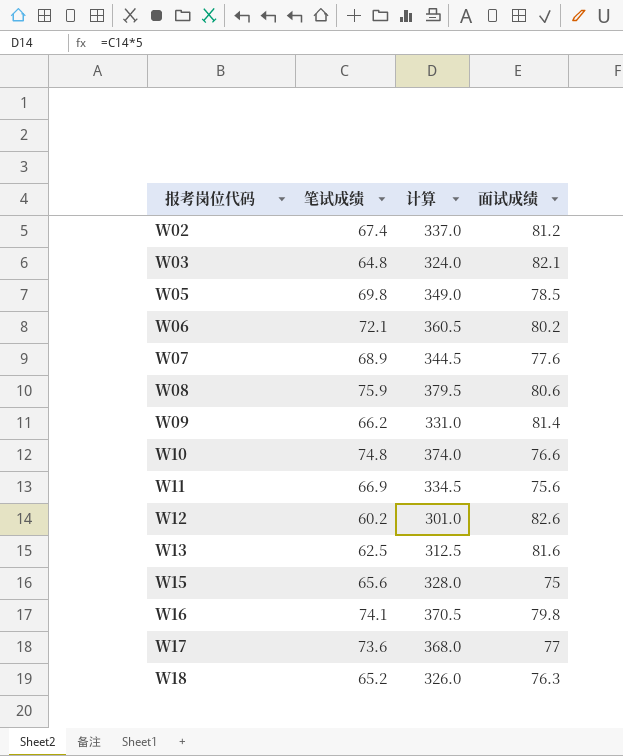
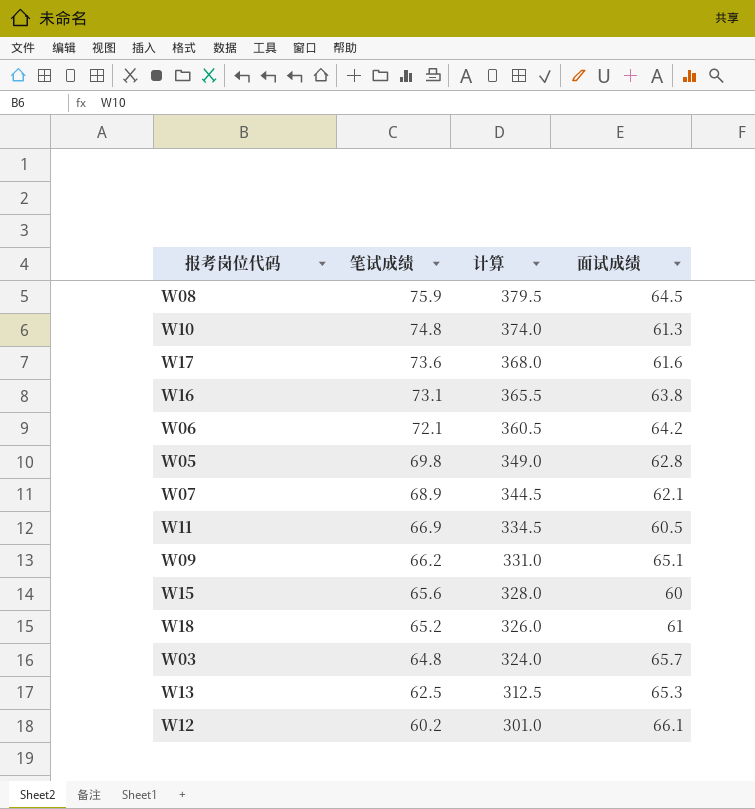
row order: 报考岗位代码 ascending -> 笔试成绩 descending
row W02: 67.4 | 337.0 | 81.2 -> none
W08 | 面试成绩: 80.6 -> 64.5
W10 | 面试成绩: 76.6 -> 61.3
W17 | 面试成绩: 77 -> 61.6
W16 | 笔试成绩: 74.1 -> 73.1
W16 | 计算: 370.5 -> 365.5
W16 | 面试成绩: 79.8 -> 63.8
W06 | 面试成绩: 80.2 -> 64.2
W05 | 面试成绩: 78.5 -> 62.8
W07 | 面试成绩: 77.6 -> 62.1
W11 | 面试成绩: 75.6 -> 60.5
W09 | 面试成绩: 81.4 -> 65.1
W15 | 面试成绩: 75 -> 60
W18 | 面试成绩: 76.3 -> 61
W03 | 面试成绩: 82.1 -> 65.7
W13 | 面试成绩: 81.6 -> 65.3
W12 | 面试成绩: 82.6 -> 66.1

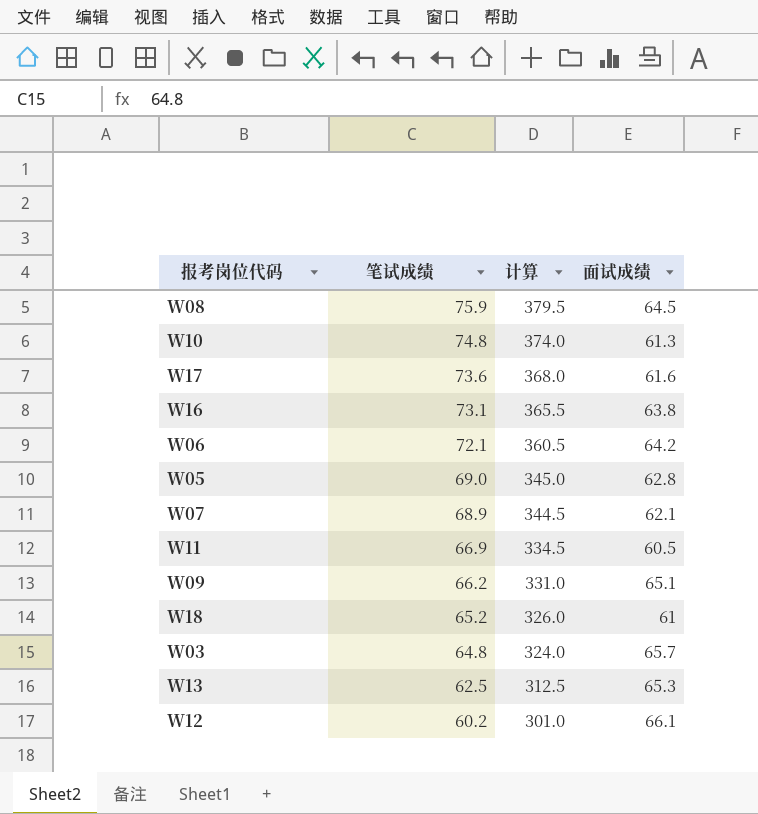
row W15: 65.6 | 328.0 | 60 -> none
W05 | 笔试成绩: 69.8 -> 69.0
W05 | 计算: 349.0 -> 345.0

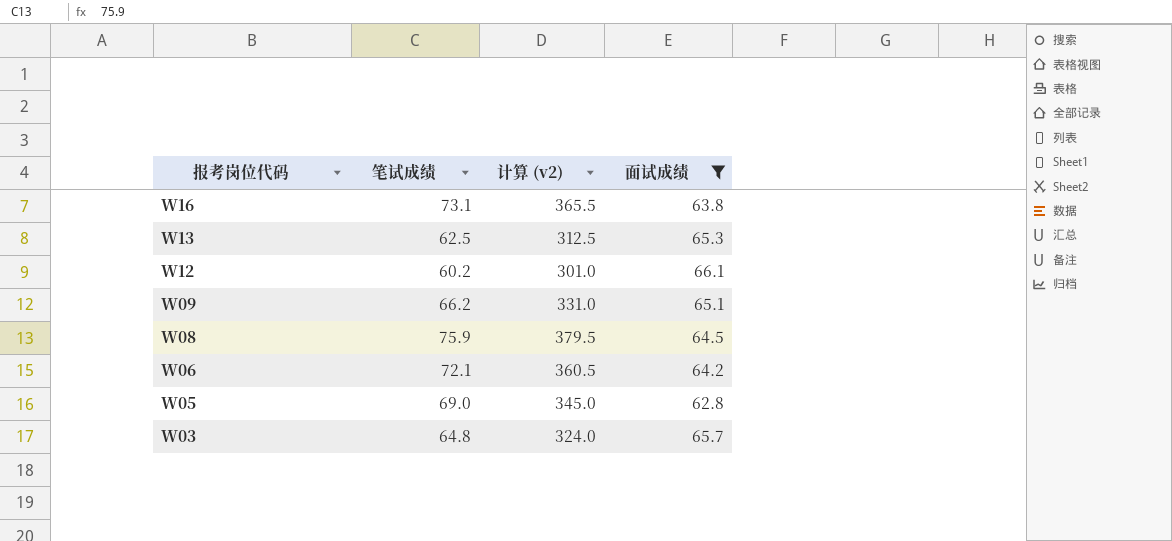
filter: none -> 面试成绩 >= 62.8
row order: 笔试成绩 descending -> 报考岗位代码 descending
column name: 计算 -> 计算 (v2)

